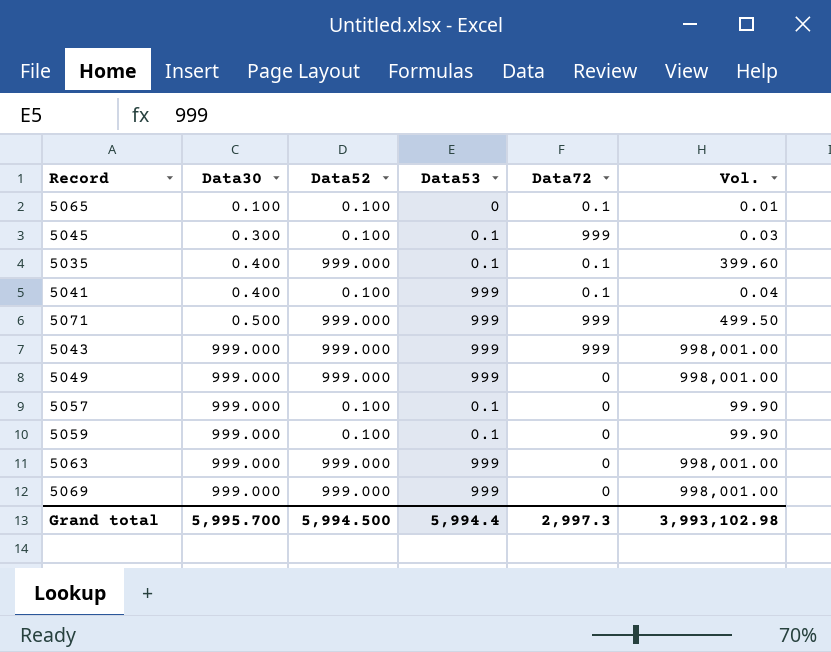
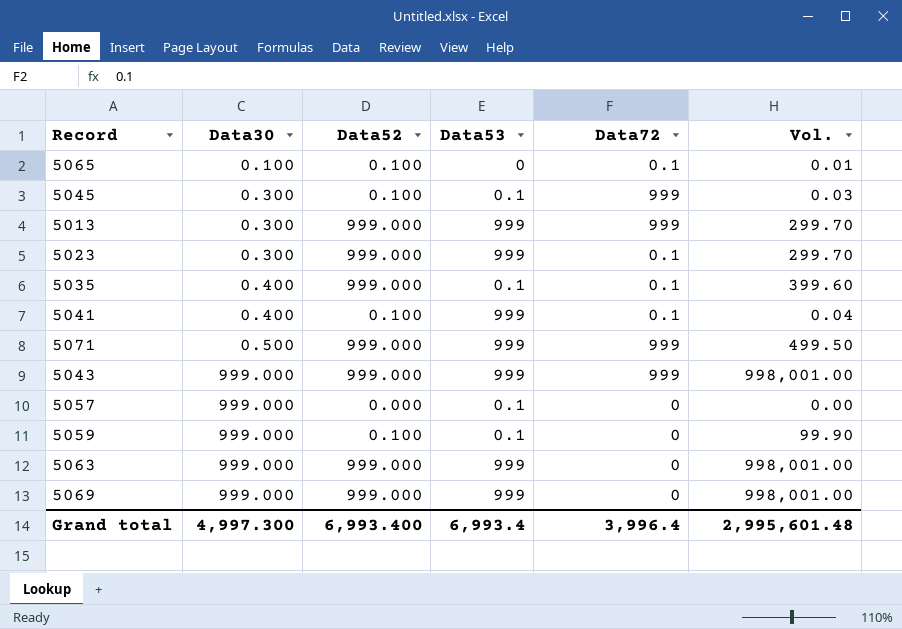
row 5049: 999.000 | 999.000 | 999 | 0 | 998,001.00 -> none
row 5013: none -> 0.300 | 999.000 | 999 | 999 | 299.70
row 5023: none -> 0.300 | 999.000 | 999 | 0.1 | 299.70
5057 | Data52: 0.100 -> 0.000
5057 | Vol.: 99.90 -> 0.00
Grand total | Data30: 5,995.700 -> 4,997.300
Grand total | Data52: 5,994.500 -> 6,993.400
Grand total | Data53: 5,994.4 -> 6,993.4
Grand total | Data72: 2,997.3 -> 3,996.4
Grand total | Vol.: 3,993,102.98 -> 2,995,601.48

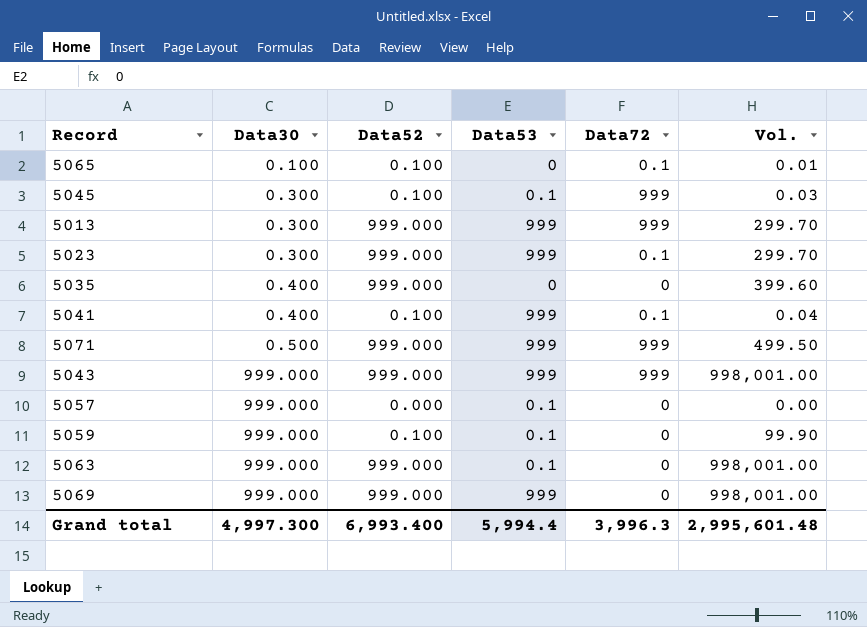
5035 | Data53: 0.1 -> 0
5035 | Data72: 0.1 -> 0
5063 | Data53: 999 -> 0.1
Grand total | Data53: 6,993.4 -> 5,994.4
Grand total | Data72: 3,996.4 -> 3,996.3

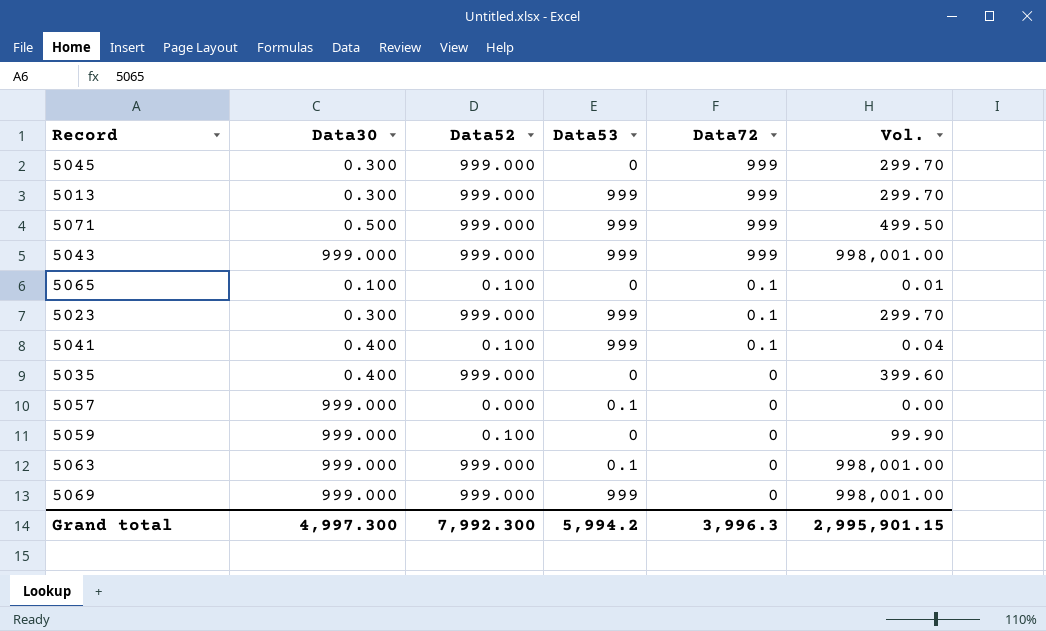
row order: Data30 ascending -> Data72 descending
5045 | Data52: 0.100 -> 999.000
5045 | Data53: 0.1 -> 0
5045 | Vol.: 0.03 -> 299.70
5059 | Data53: 0.1 -> 0
Grand total | Data52: 6,993.400 -> 7,992.300
Grand total | Data53: 5,994.4 -> 5,994.2
Grand total | Vol.: 2,995,601.48 -> 2,995,901.15

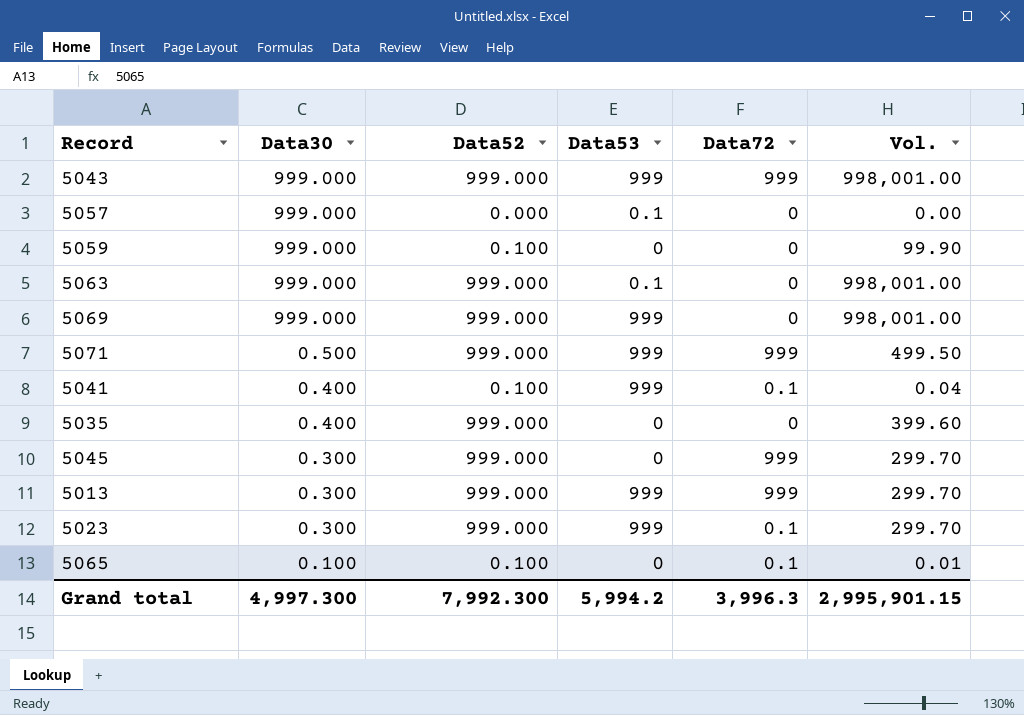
row order: Data72 descending -> Data30 descending

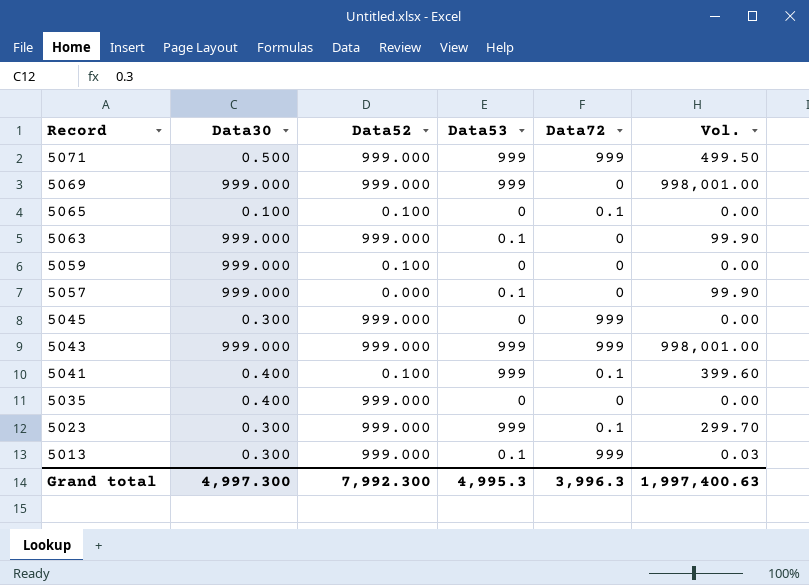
row order: Data30 descending -> Record descending
column Vol. | formula: [Data30] * [Data52] -> [Data30] * [Data53]
5013 | Data53: 999 -> 0.1
Grand total | Data53: 5,994.2 -> 4,995.3
Grand total | Vol.: 2,995,901.15 -> 1,997,400.63

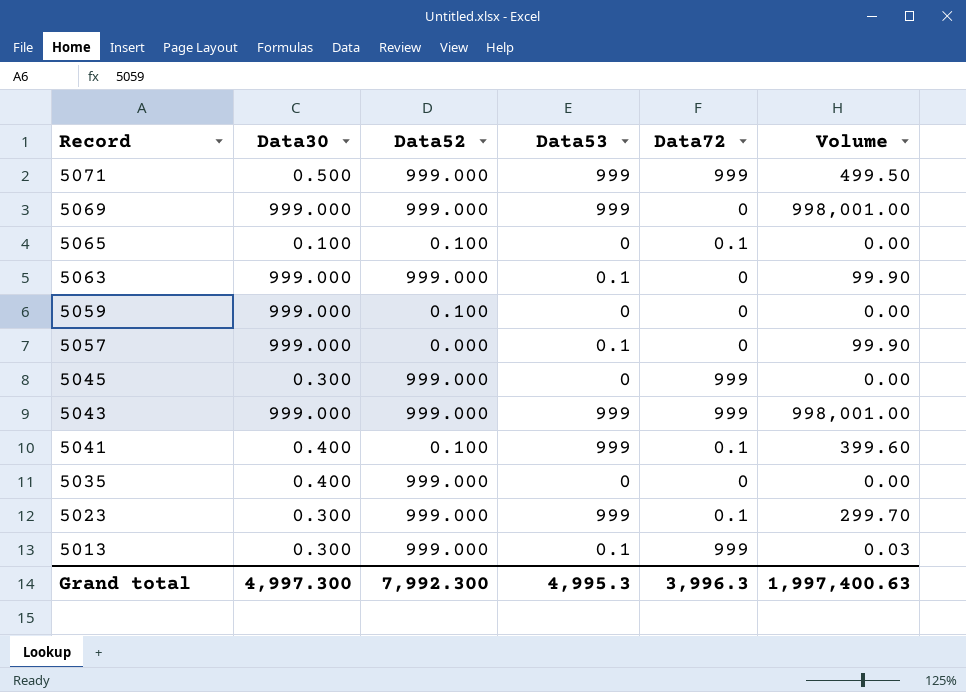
column name: Vol. -> Volume

